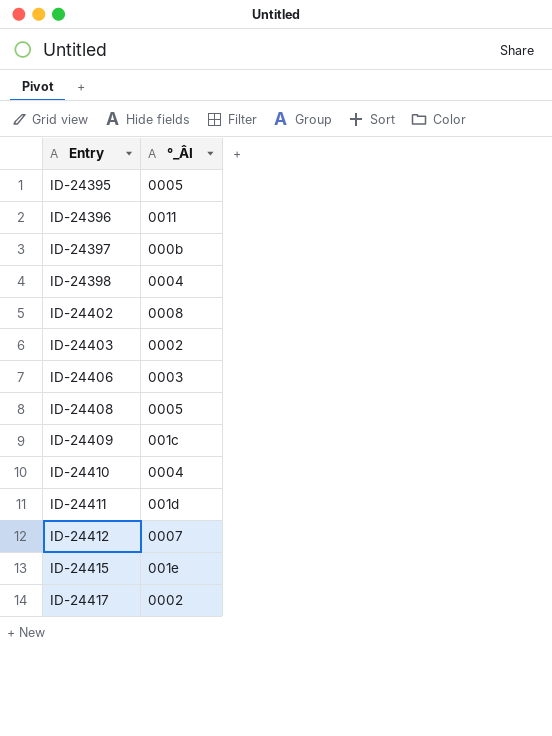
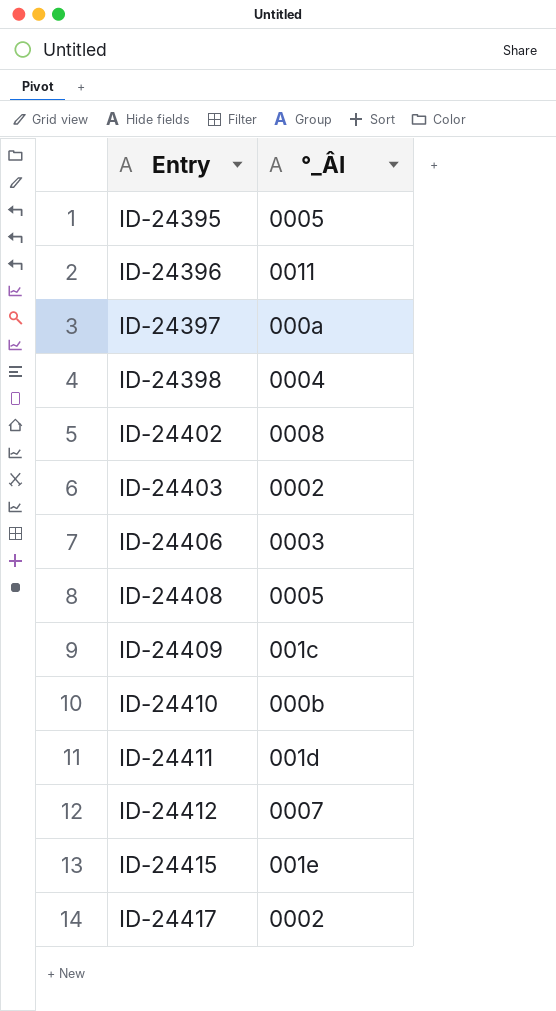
ID-24397 | °_ÂI: 000b -> 000a
ID-24410 | °_ÂI: 0004 -> 000b

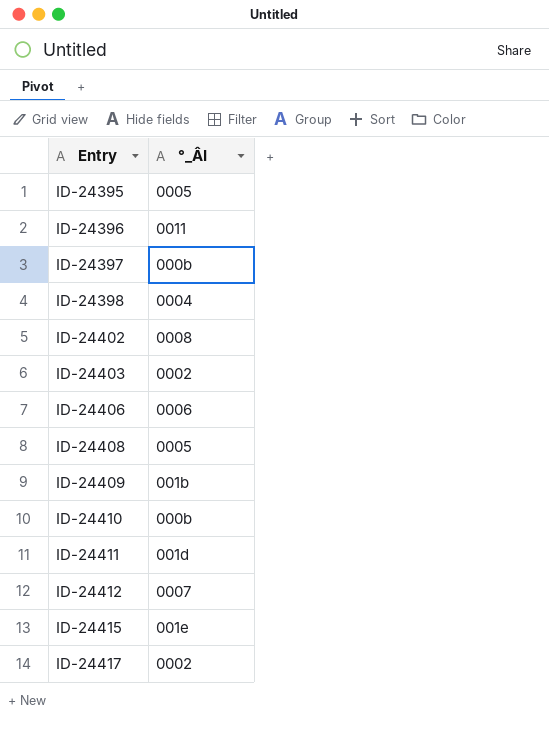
ID-24397 | °_ÂI: 000a -> 000b
ID-24406 | °_ÂI: 0003 -> 0006
ID-24409 | °_ÂI: 001c -> 001b

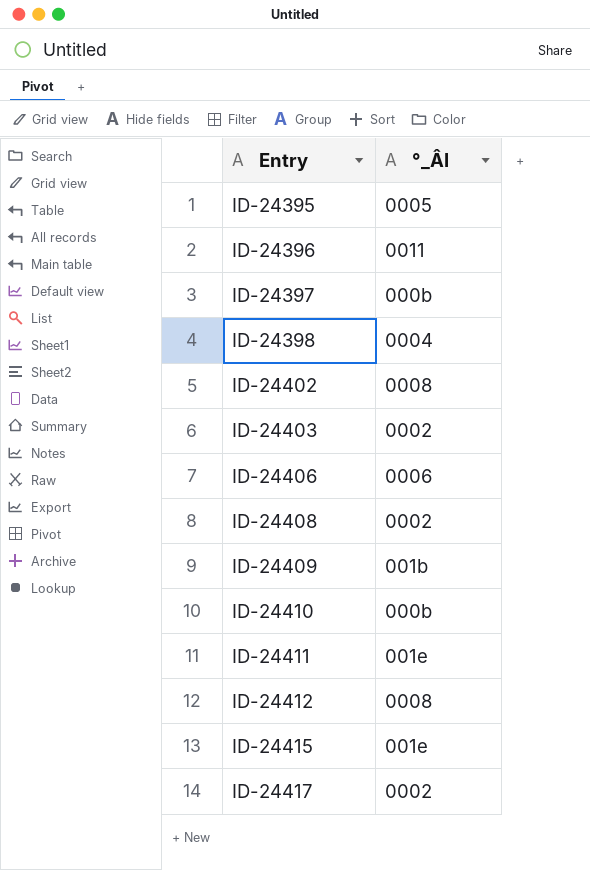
ID-24408 | °_ÂI: 0005 -> 0002
ID-24411 | °_ÂI: 001d -> 001e
ID-24412 | °_ÂI: 0007 -> 0008

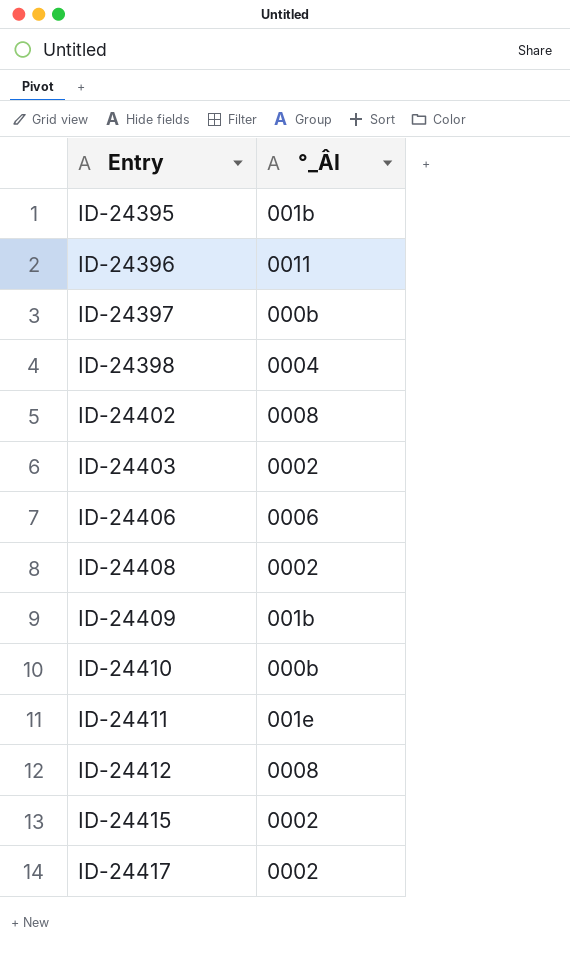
ID-24395 | °_ÂI: 0005 -> 001b
ID-24415 | °_ÂI: 001e -> 0002

